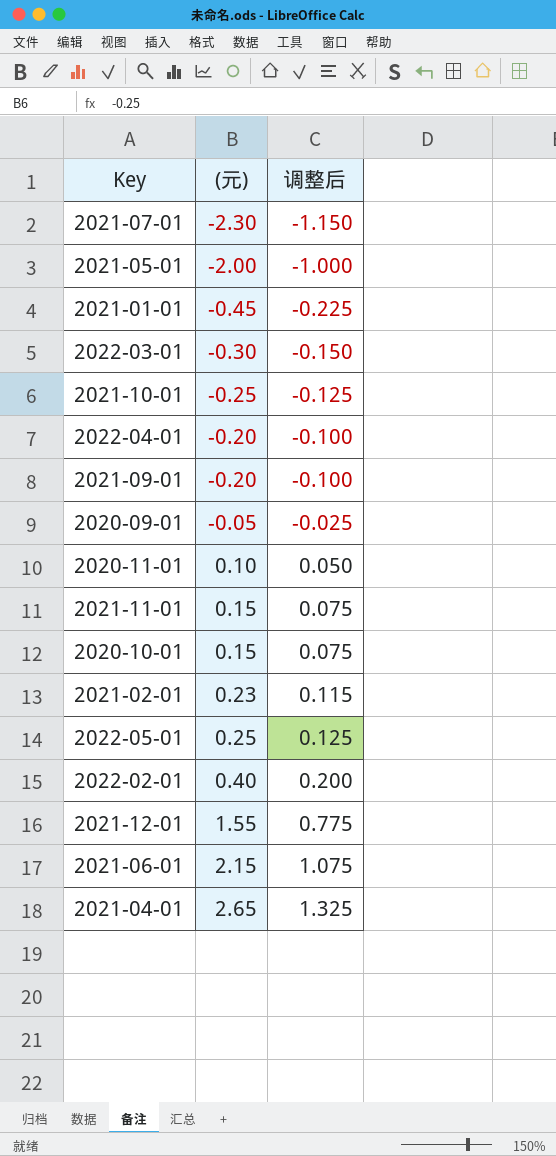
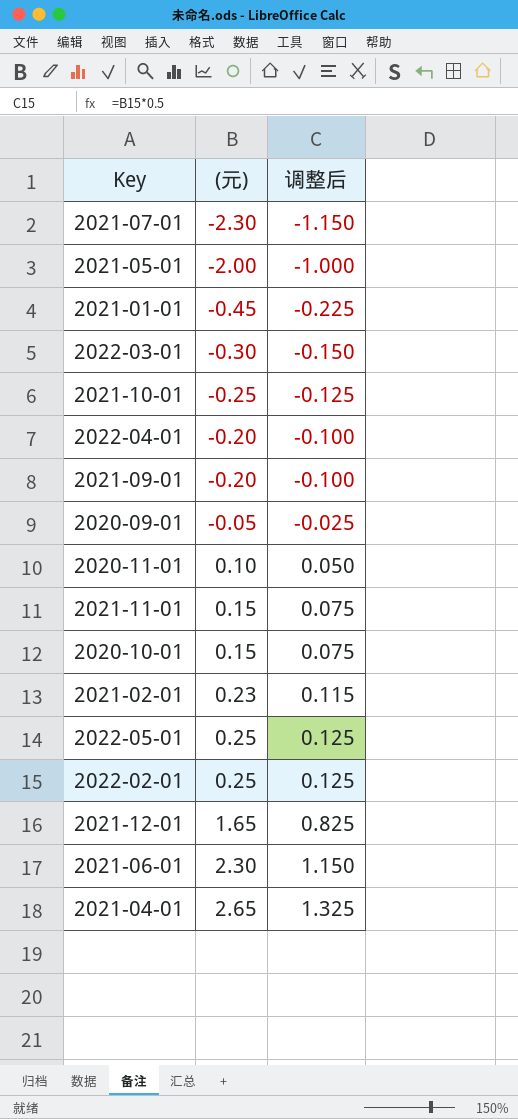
2022-02-01 | (元): 0.40 -> 0.25
2022-02-01 | 调整后: 0.200 -> 0.125
2021-12-01 | (元): 1.55 -> 1.65
2021-12-01 | 调整后: 0.775 -> 0.825
2021-06-01 | (元): 2.15 -> 2.30
2021-06-01 | 调整后: 1.075 -> 1.150

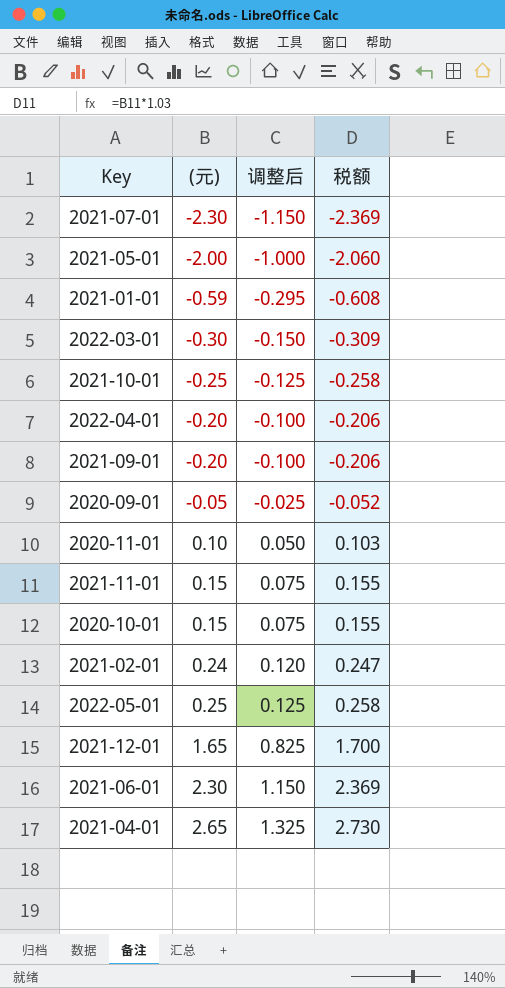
column 税额 | formula: none -> [(元)] * 1.03
row 2022-02-01: 0.25 | 0.125 -> none
2021-01-01 | (元): -0.45 -> -0.59
2021-01-01 | 调整后: -0.225 -> -0.295
2021-02-01 | (元): 0.23 -> 0.24
2021-02-01 | 调整后: 0.115 -> 0.120

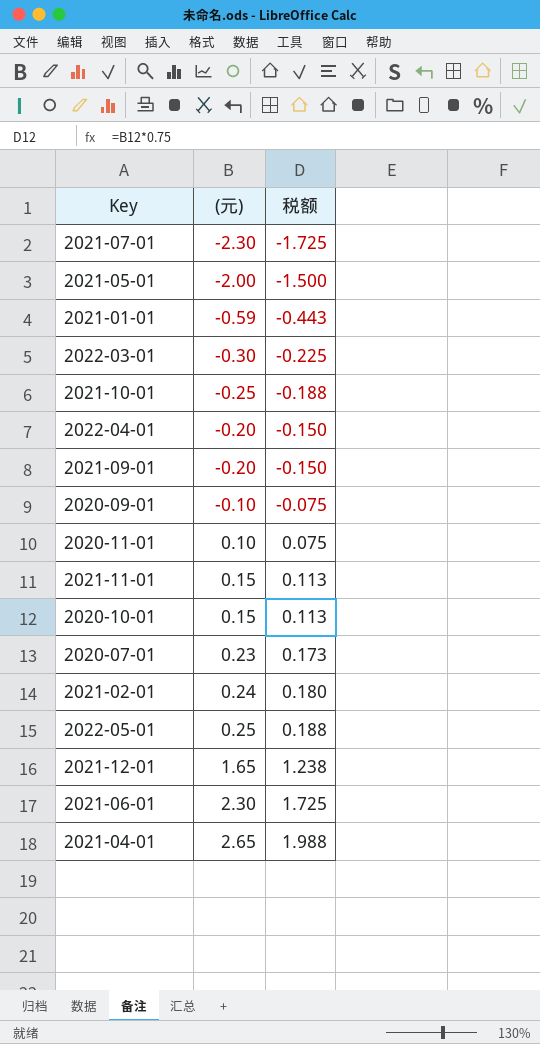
column 调整后 | formula: [(元)] * 0.5 -> none
column 税额 | formula: [(元)] * 1.03 -> [(元)] * 0.75
2020-09-01 | (元): -0.05 -> -0.10
row 2020-07-01: none -> 0.23 | 0.173

